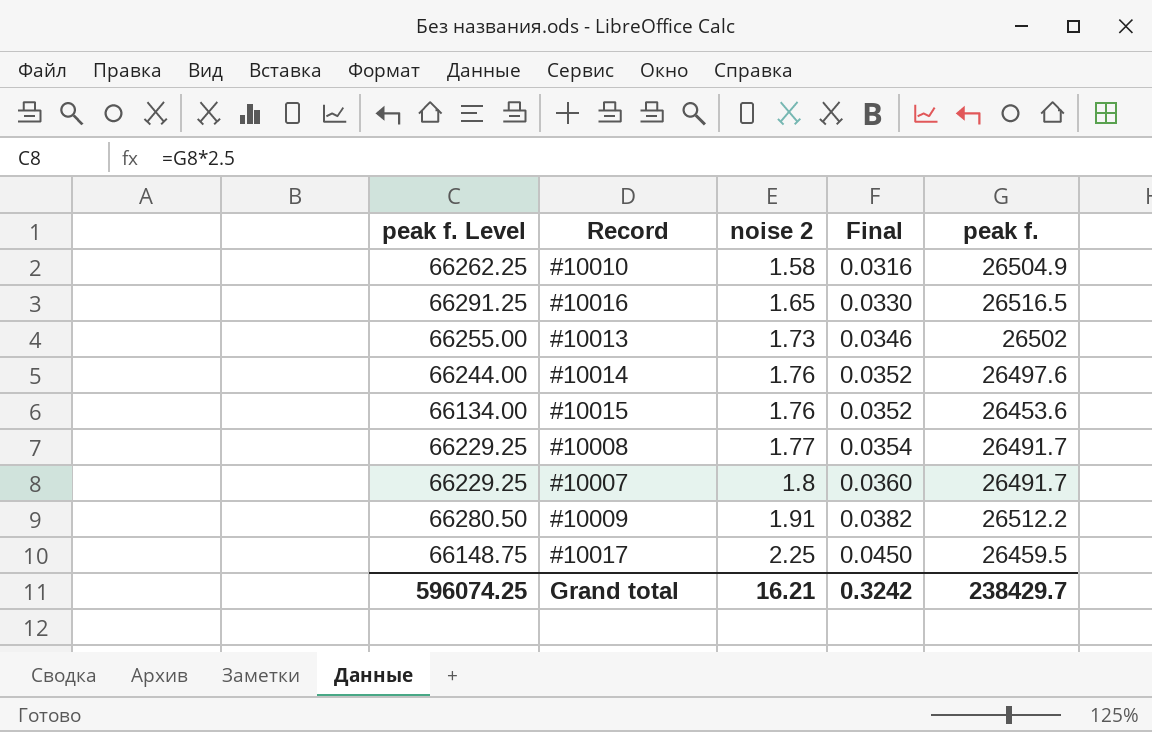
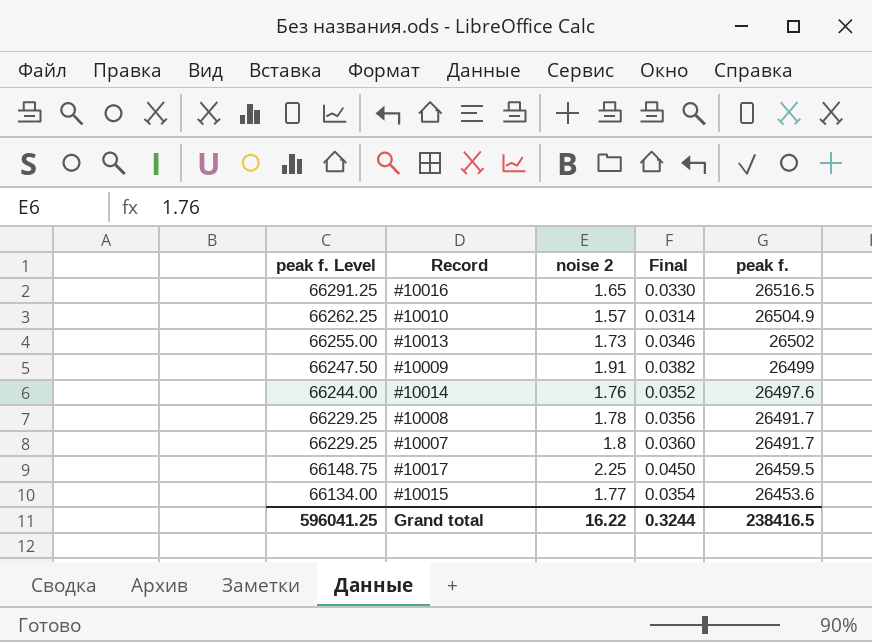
row order: noise 2 ascending -> peak f. Level descending
#10010 | noise 2: 1.58 -> 1.57
#10010 | Final: 0.0316 -> 0.0314
#10009 | peak f. Level: 66280.50 -> 66247.50
#10009 | peak f.: 26512.2 -> 26499
#10008 | noise 2: 1.77 -> 1.78
#10008 | Final: 0.0354 -> 0.0356
#10015 | noise 2: 1.76 -> 1.77
#10015 | Final: 0.0352 -> 0.0354
Grand total | peak f. Level: 596074.25 -> 596041.25
Grand total | noise 2: 16.21 -> 16.22
Grand total | Final: 0.3242 -> 0.3244
Grand total | peak f.: 238429.7 -> 238416.5

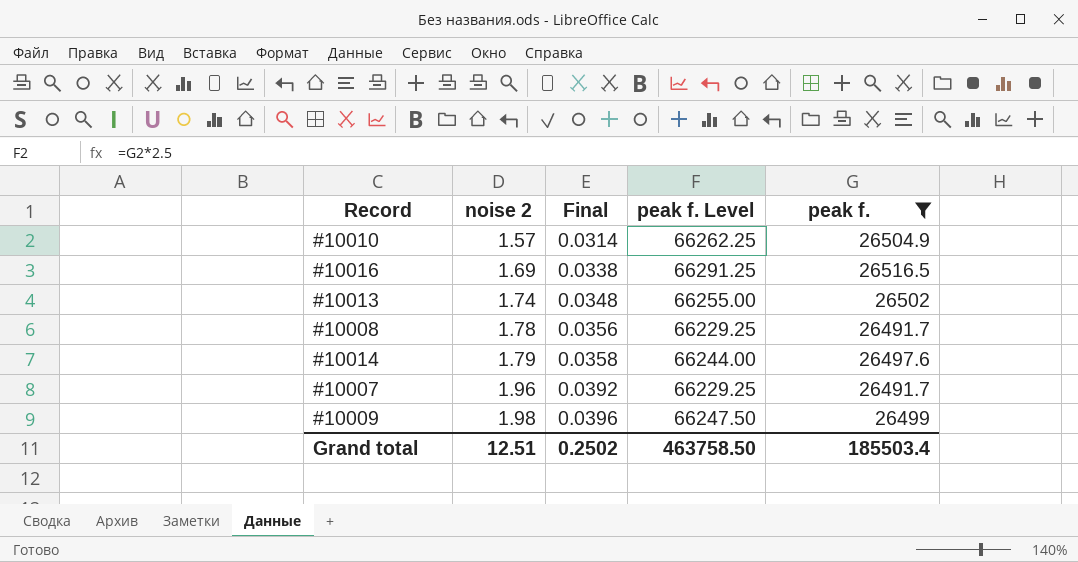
filter: none -> peak f. >= 26491.7
row order: peak f. Level descending -> noise 2 ascending
column peak f. Level | position: 1 -> 4
#10016 | noise 2: 1.65 -> 1.69
#10016 | Final: 0.0330 -> 0.0338
#10013 | noise 2: 1.73 -> 1.74
#10013 | Final: 0.0346 -> 0.0348
#10014 | noise 2: 1.76 -> 1.79
#10014 | Final: 0.0352 -> 0.0358
#10007 | noise 2: 1.8 -> 1.96
#10007 | Final: 0.0360 -> 0.0392
#10009 | noise 2: 1.91 -> 1.98
#10009 | Final: 0.0382 -> 0.0396
Grand total | noise 2: 16.22 -> 12.51
Grand total | Final: 0.3244 -> 0.2502
Grand total | peak f. Level: 596041.25 -> 463758.50
Grand total | peak f.: 238416.5 -> 185503.4

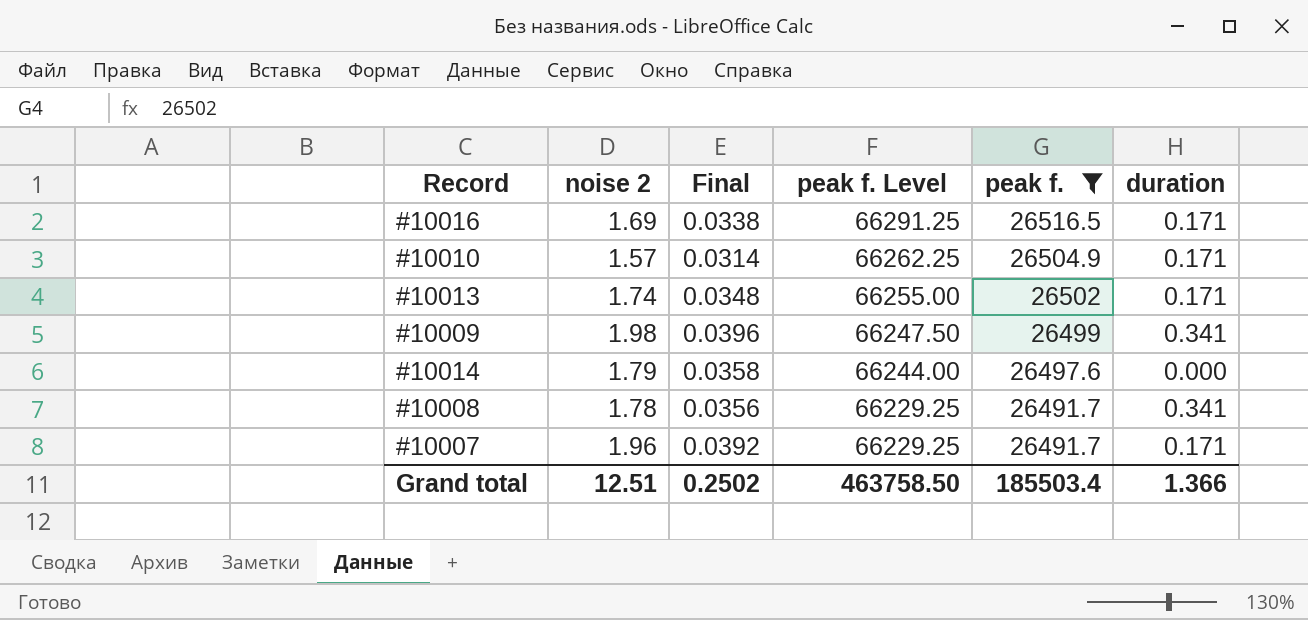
row order: noise 2 ascending -> peak f. Level descending
column duration | position: none -> 6

